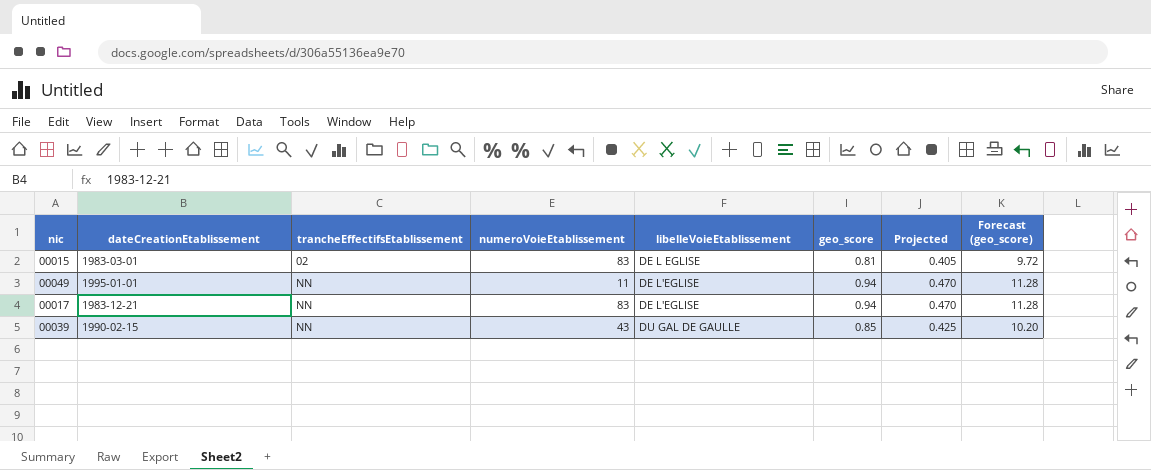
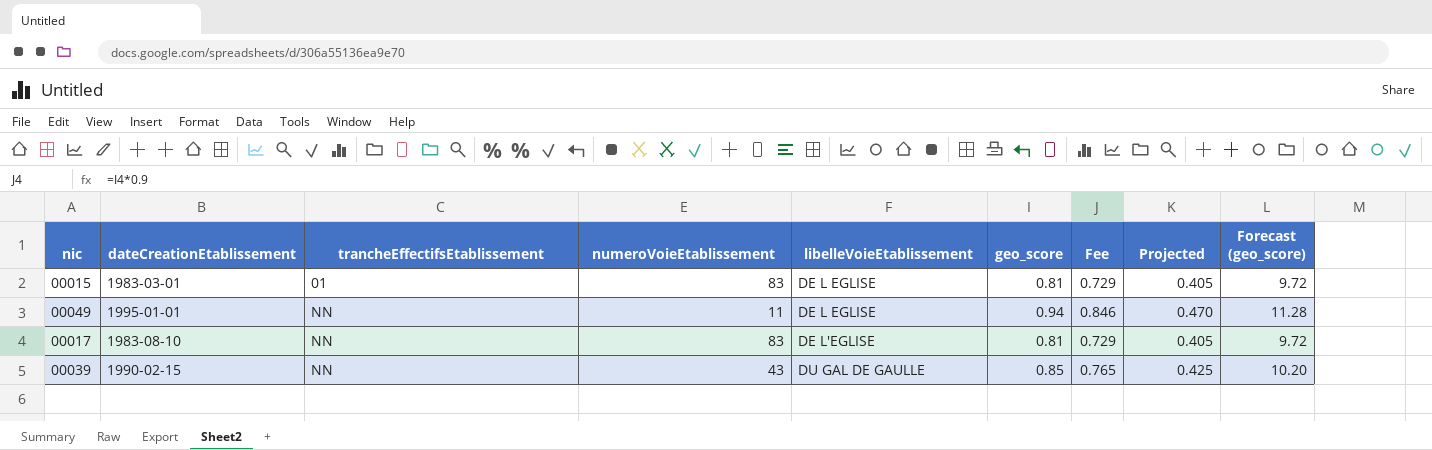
column Fee | formula: none -> [geo_score] * 0.9
00015 | trancheEffectifsEtablissement: 02 -> 01
00049 | libelleVoieEtablissement: DE L'EGLISE -> DE L EGLISE
00017 | dateCreationEtablissement: 1983-12-21 -> 1983-08-10
00017 | geo_score: 0.94 -> 0.81
00017 | Projected: 0.470 -> 0.405
00017 | Forecast (geo_score): 11.28 -> 9.72

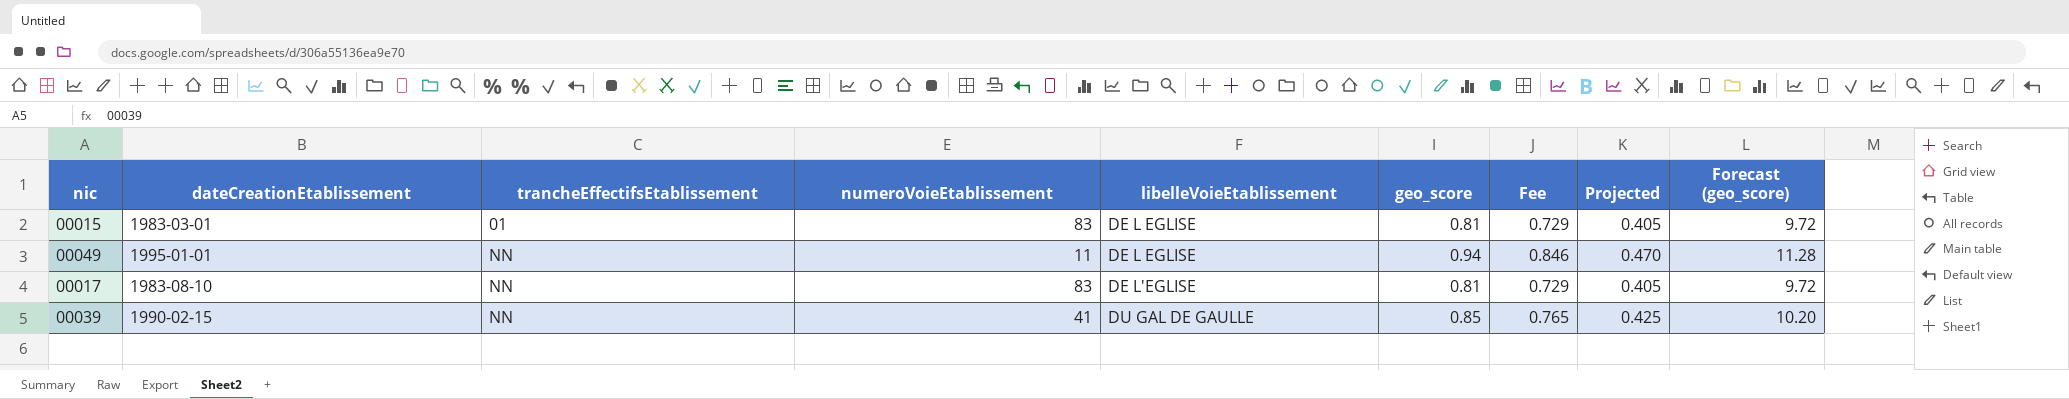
00039 | numeroVoieEtablissement: 43 -> 41

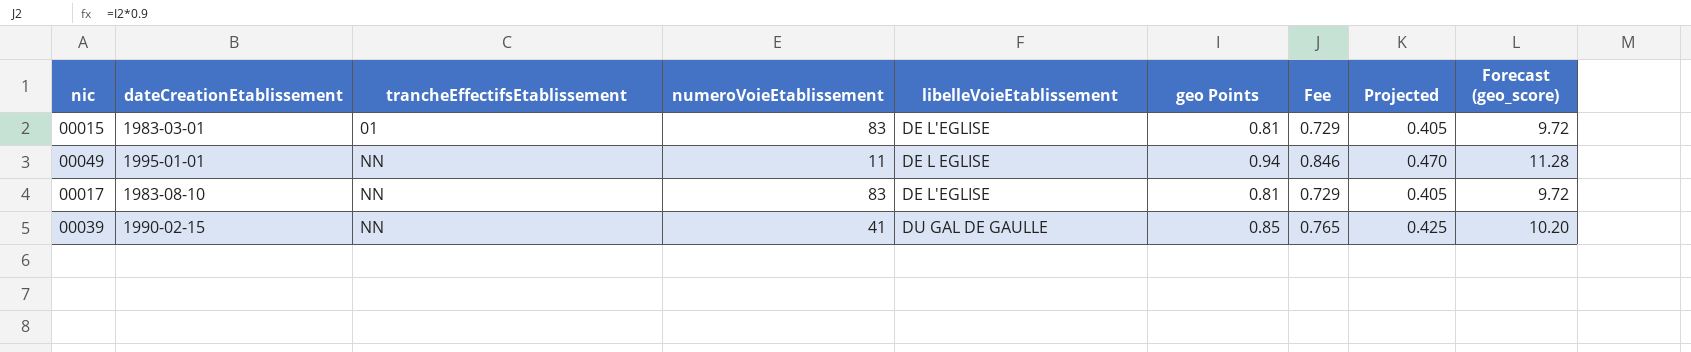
column name: geo_score -> geo Points
00015 | libelleVoieEtablissement: DE L EGLISE -> DE L'EGLISE

